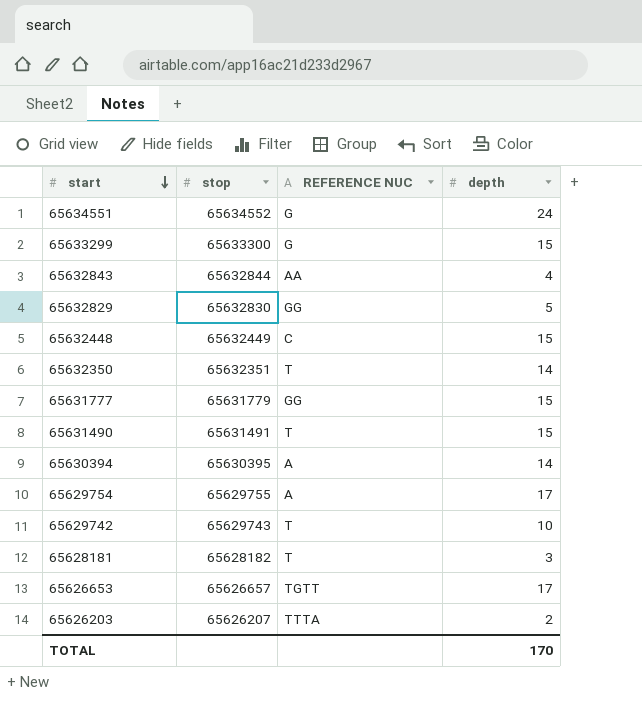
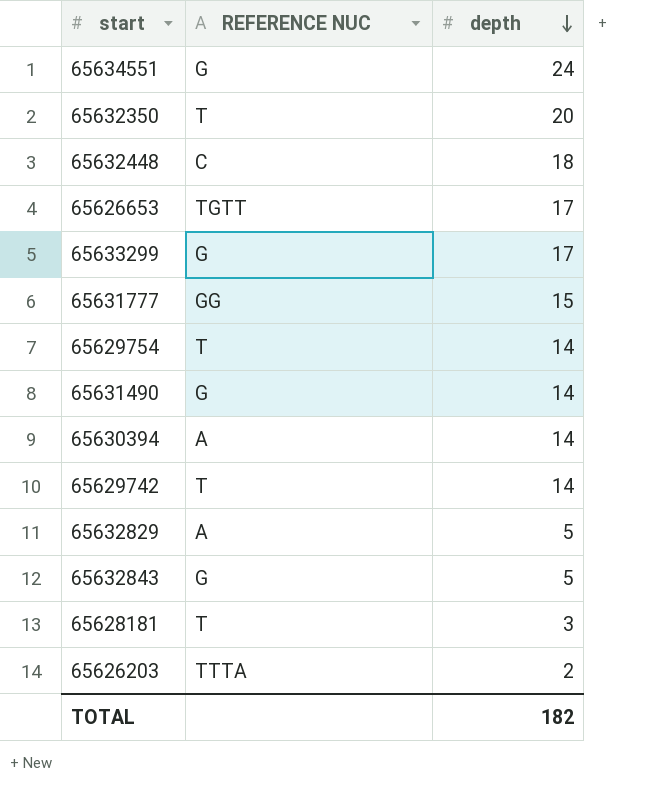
row order: start descending -> depth descending
column stop | position: 2 -> none
65632350 | depth: 14 -> 20
65632448 | depth: 15 -> 18
65633299 | depth: 15 -> 17
65629754 | REFERENCE NUC: A -> T
65629754 | depth: 17 -> 14
65631490 | REFERENCE NUC: T -> G
65631490 | depth: 15 -> 14
65629742 | depth: 10 -> 14
65632829 | REFERENCE NUC: GG -> A
65632843 | REFERENCE NUC: AA -> G
65632843 | depth: 4 -> 5
TOTAL | depth: 170 -> 182

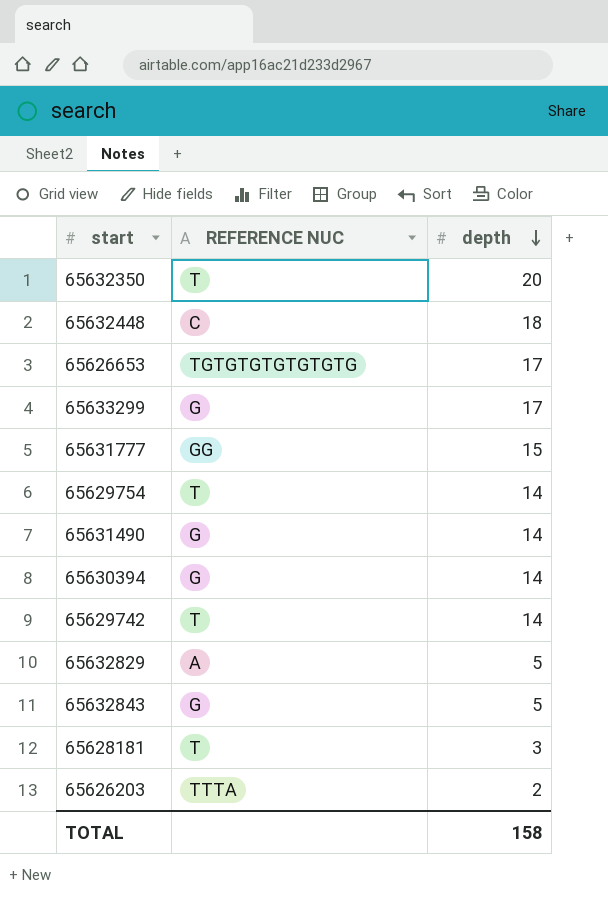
row 65634551: G | 24 -> none
65626653 | REFERENCE NUC: TGTT -> TGTGTGTGTGTGTG
65630394 | REFERENCE NUC: A -> G
TOTAL | depth: 182 -> 158

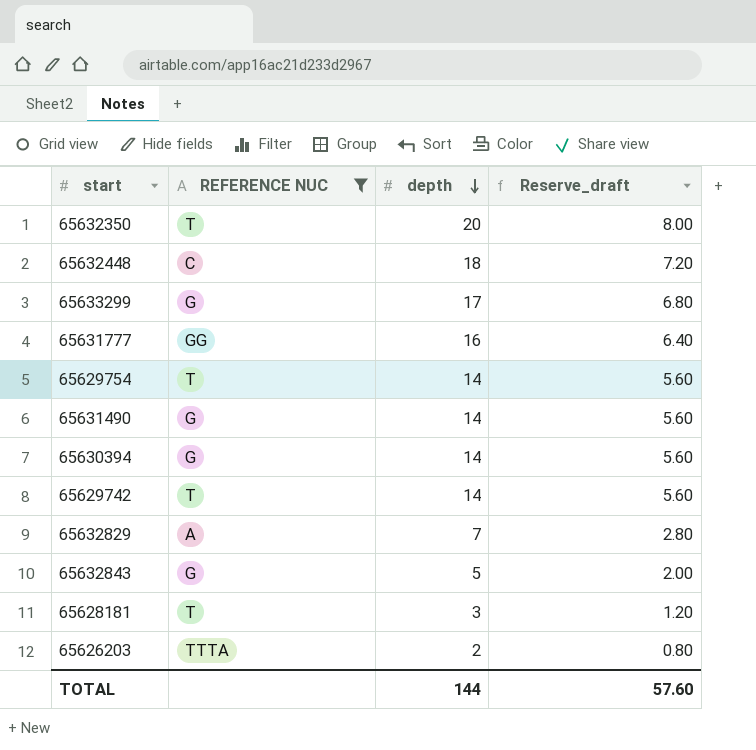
filter: none -> REFERENCE NUC != TGTGTGTGTGTGTG
column Reserve_draft | formula: none -> [depth] * 0.4
65631777 | depth: 15 -> 16
65632829 | depth: 5 -> 7
TOTAL | depth: 158 -> 144

